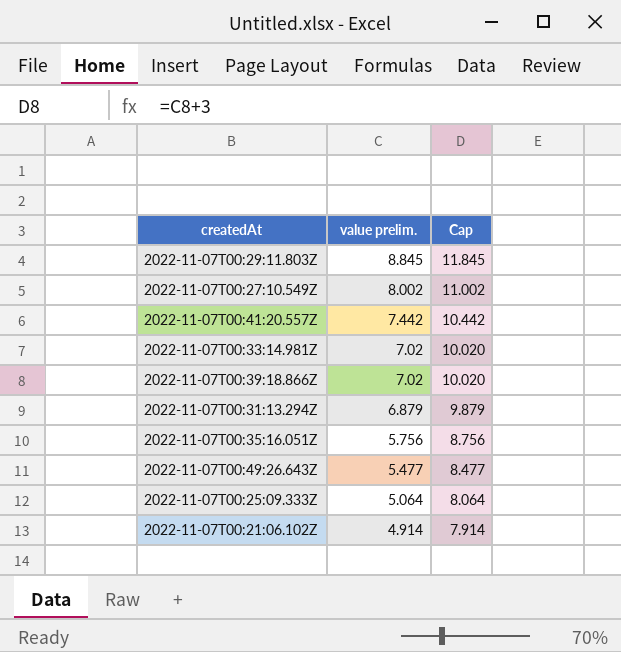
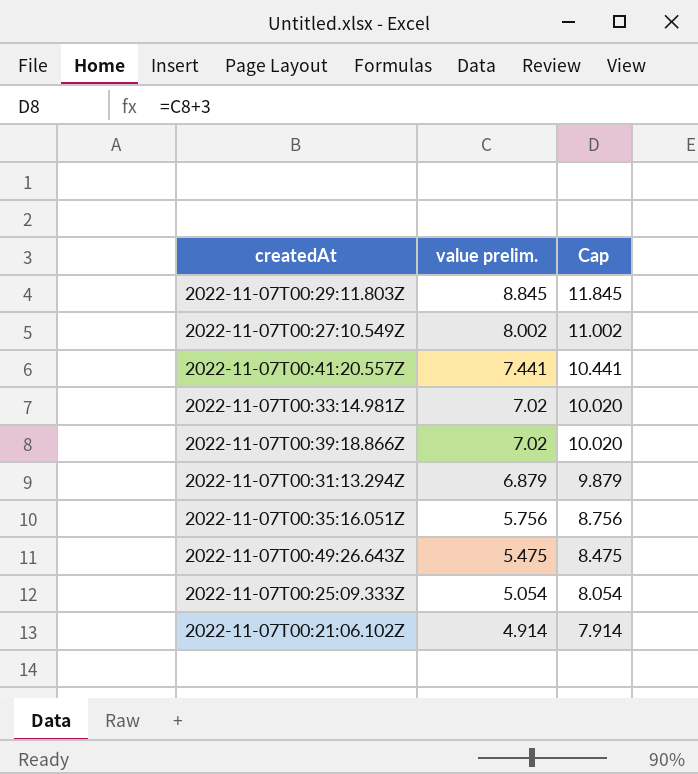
2022-11-07T00:41:20.557Z | value prelim.: 7.442 -> 7.441
2022-11-07T00:41:20.557Z | Cap: 10.442 -> 10.441
2022-11-07T00:49:26.643Z | value prelim.: 5.477 -> 5.475
2022-11-07T00:49:26.643Z | Cap: 8.477 -> 8.475
2022-11-07T00:25:09.333Z | value prelim.: 5.064 -> 5.054
2022-11-07T00:25:09.333Z | Cap: 8.064 -> 8.054

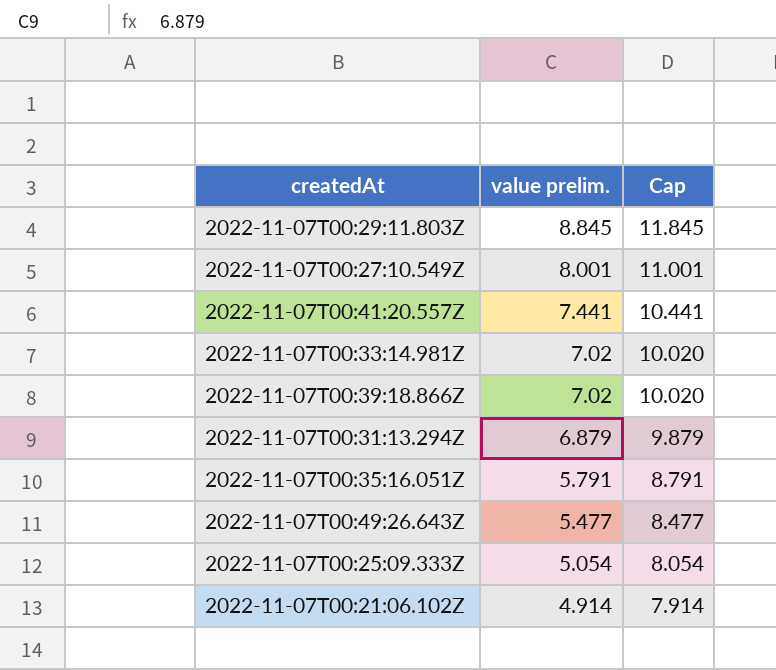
2022-11-07T00:27:10.549Z | value prelim.: 8.002 -> 8.001
2022-11-07T00:27:10.549Z | Cap: 11.002 -> 11.001
2022-11-07T00:35:16.051Z | value prelim.: 5.756 -> 5.791
2022-11-07T00:35:16.051Z | Cap: 8.756 -> 8.791
2022-11-07T00:49:26.643Z | value prelim.: 5.475 -> 5.477
2022-11-07T00:49:26.643Z | Cap: 8.475 -> 8.477

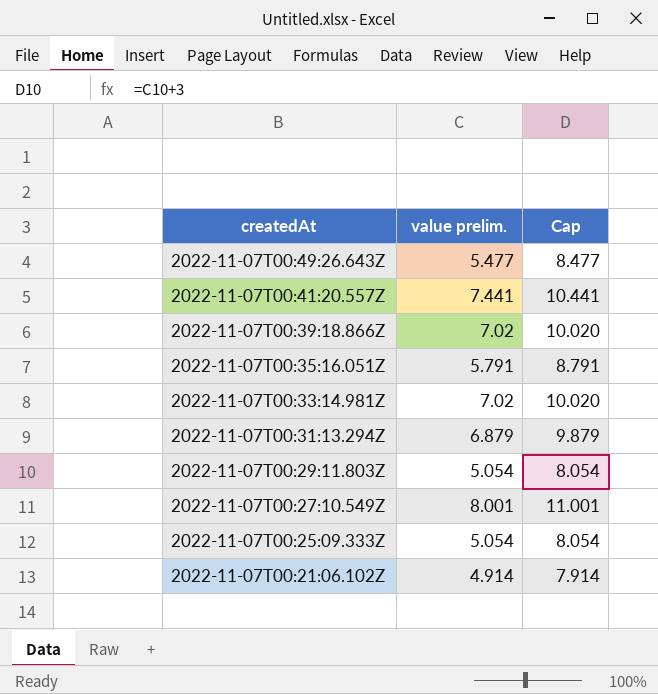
row order: value prelim. descending -> createdAt descending
2022-11-07T00:29:11.803Z | value prelim.: 8.845 -> 5.054
2022-11-07T00:29:11.803Z | Cap: 11.845 -> 8.054

